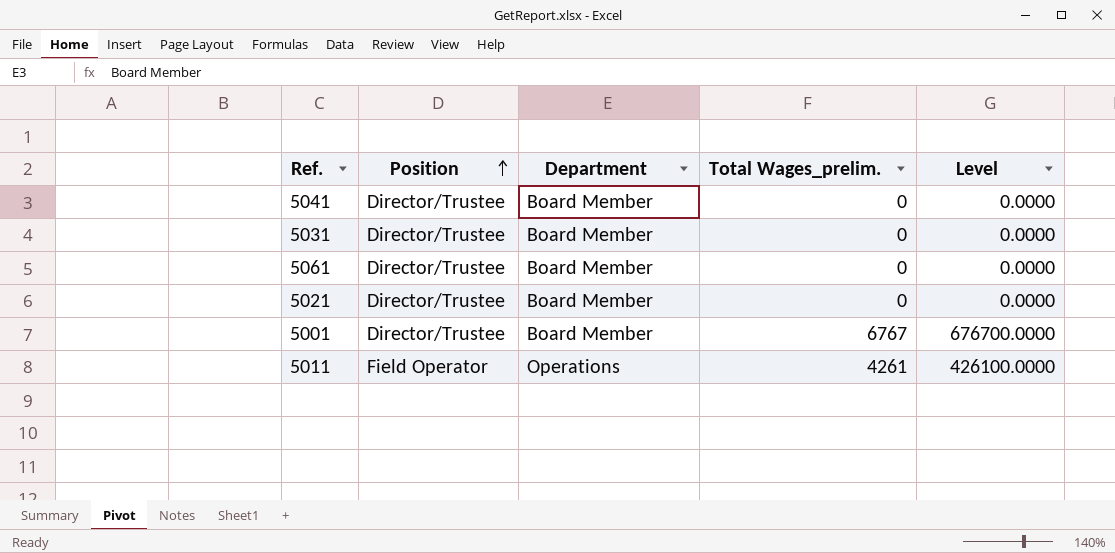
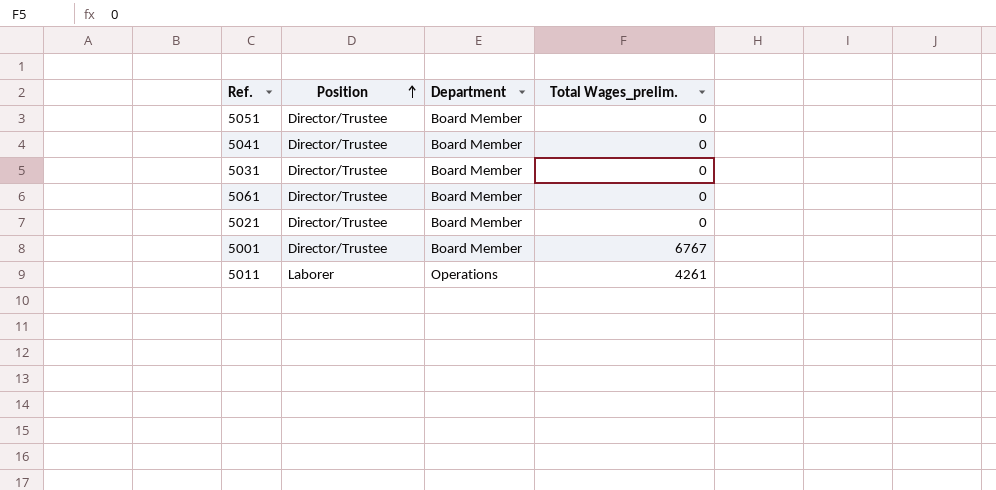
column Level | formula: [Total Wages_prelim.] * 100 -> none
row 5051: none -> Director/Trustee | Board Member | 0
5011 | Position: Field Operator -> Laborer

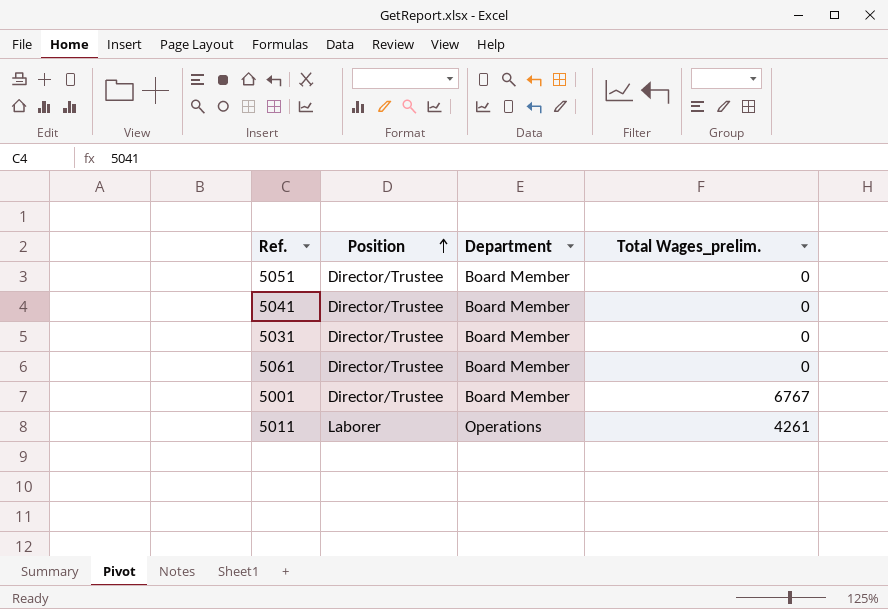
row 5021: Director/Trustee | Board Member | 0 -> none

